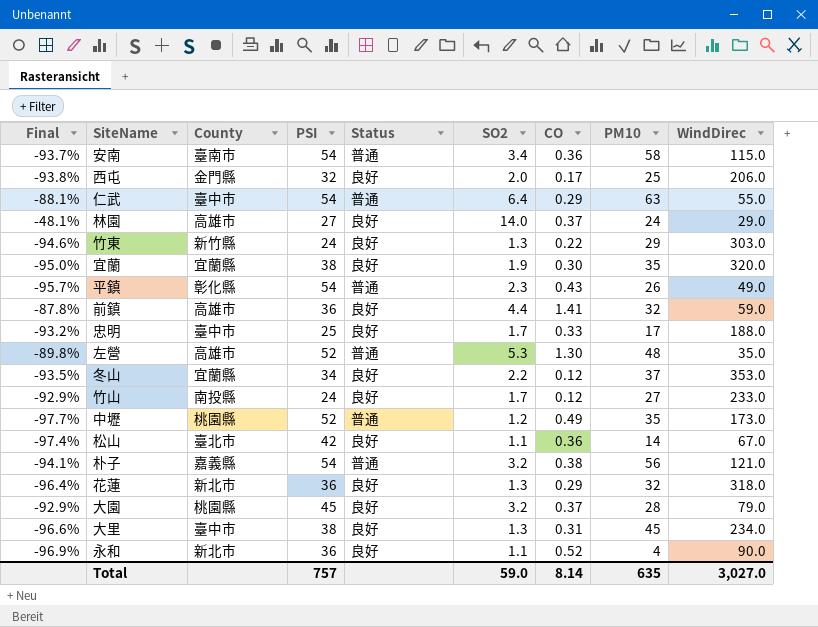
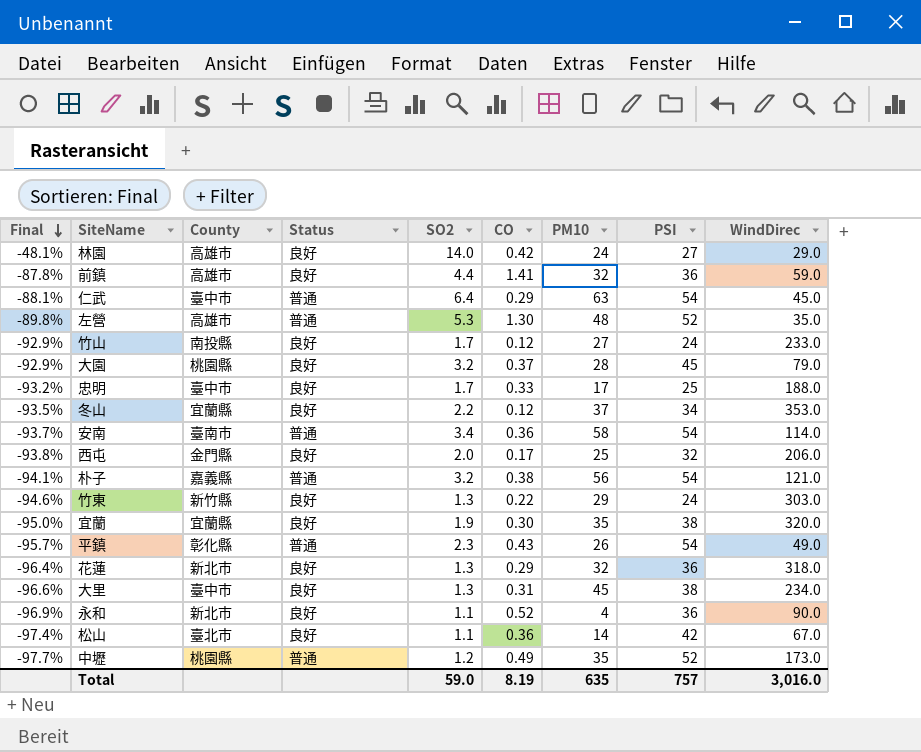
row order: none -> Final descending
column PSI | position: 4 -> 8
林園 | CO: 0.37 -> 0.42
仁武 | WindDirec: 55.0 -> 45.0
安南 | WindDirec: 115.0 -> 114.0
Total | CO: 8.14 -> 8.19
Total | WindDirec: 3,027.0 -> 3,016.0

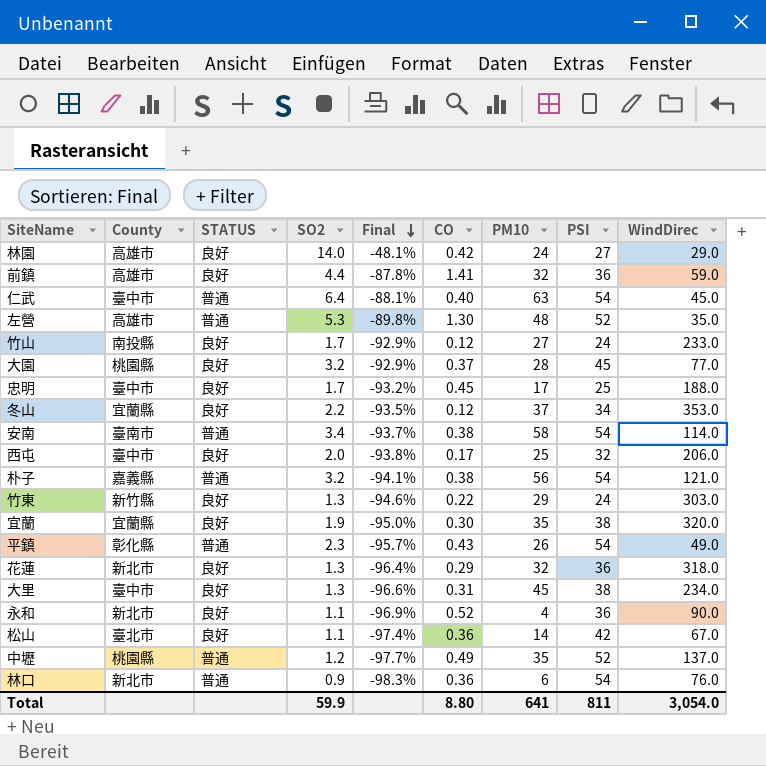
column name: Status -> STATUS
column Final | position: 1 -> 5
仁武 | CO: 0.29 -> 0.40
大園 | WindDirec: 79.0 -> 77.0
忠明 | CO: 0.33 -> 0.45
安南 | CO: 0.36 -> 0.38
西屯 | County: 金門縣 -> 臺中市
中壢 | WindDirec: 173.0 -> 137.0
row 林口: none -> 新北市 | 普通 | 0.9 | -98.3% | 0.36 | 6 | 54 | 76.0
Total | SO2: 59.0 -> 59.9
Total | CO: 8.19 -> 8.80
Total | PM10: 635 -> 641
Total | PSI: 757 -> 811
Total | WindDirec: 3,016.0 -> 3,054.0

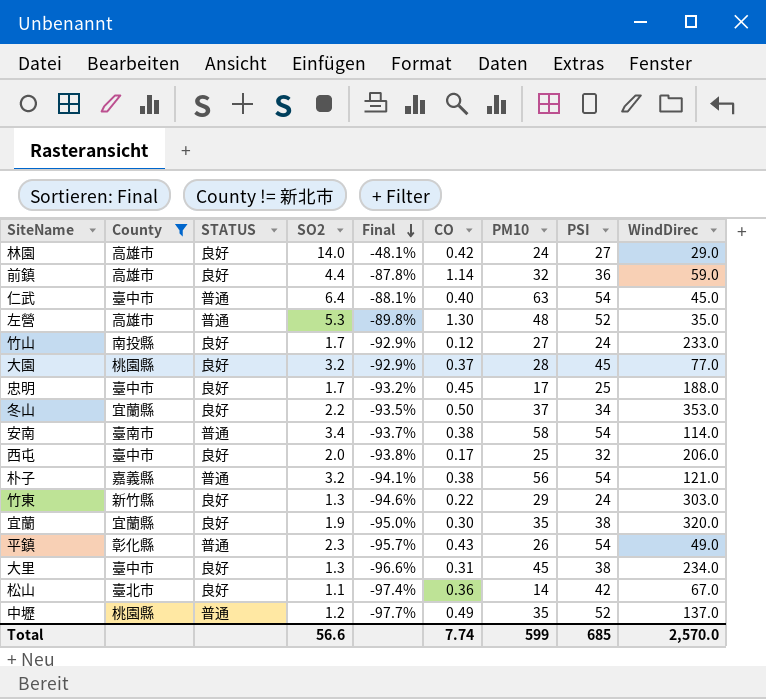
filter: none -> County != 新北市
前鎮 | CO: 1.41 -> 1.14
冬山 | CO: 0.12 -> 0.50
Total | SO2: 59.9 -> 56.6
Total | CO: 8.80 -> 7.74
Total | PM10: 641 -> 599
Total | PSI: 811 -> 685
Total | WindDirec: 3,054.0 -> 2,570.0

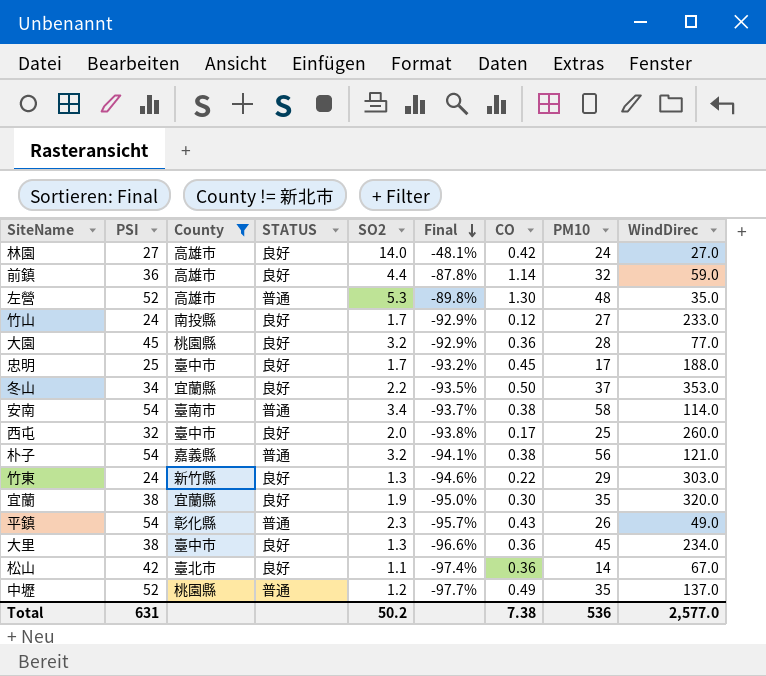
column PSI | position: 8 -> 2
row 仁武: 臺中市 | 普通 | 6.4 | -88.1% | 0.40 | 63 | 54 | 45.0 -> none
林園 | WindDirec: 29.0 -> 27.0
大園 | CO: 0.37 -> 0.36
西屯 | WindDirec: 206.0 -> 260.0
大里 | CO: 0.31 -> 0.36
Total | PSI: 685 -> 631
Total | SO2: 56.6 -> 50.2
Total | CO: 7.74 -> 7.38
Total | PM10: 599 -> 536
Total | WindDirec: 2,570.0 -> 2,577.0

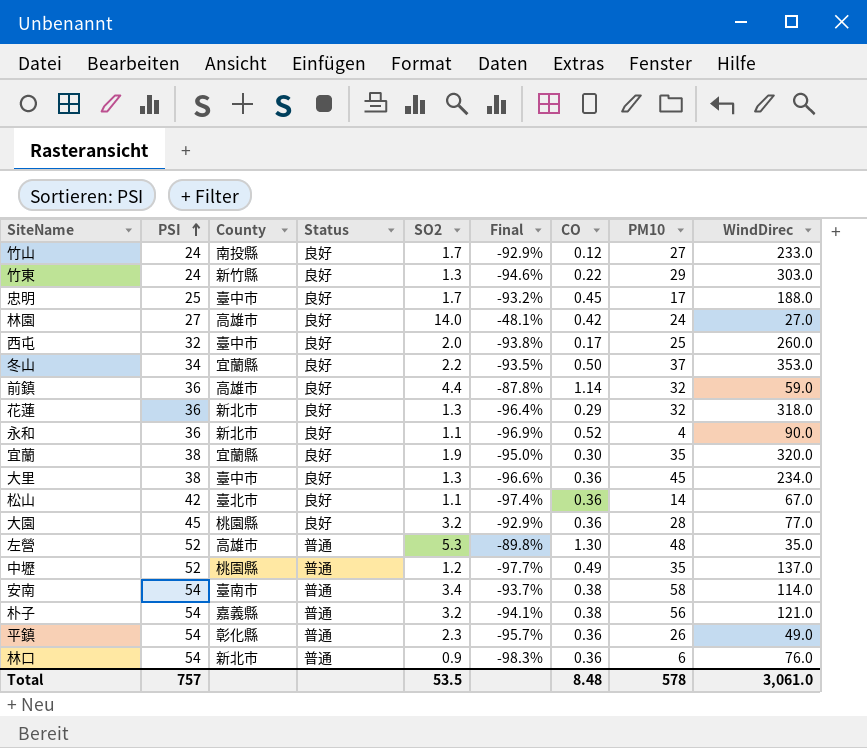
filter: County != 新北市 -> none
row order: Final descending -> PSI ascending
column name: STATUS -> Status
平鎮 | CO: 0.43 -> 0.36
Total | PSI: 631 -> 757
Total | SO2: 50.2 -> 53.5
Total | CO: 7.38 -> 8.48
Total | PM10: 536 -> 578
Total | WindDirec: 2,577.0 -> 3,061.0

